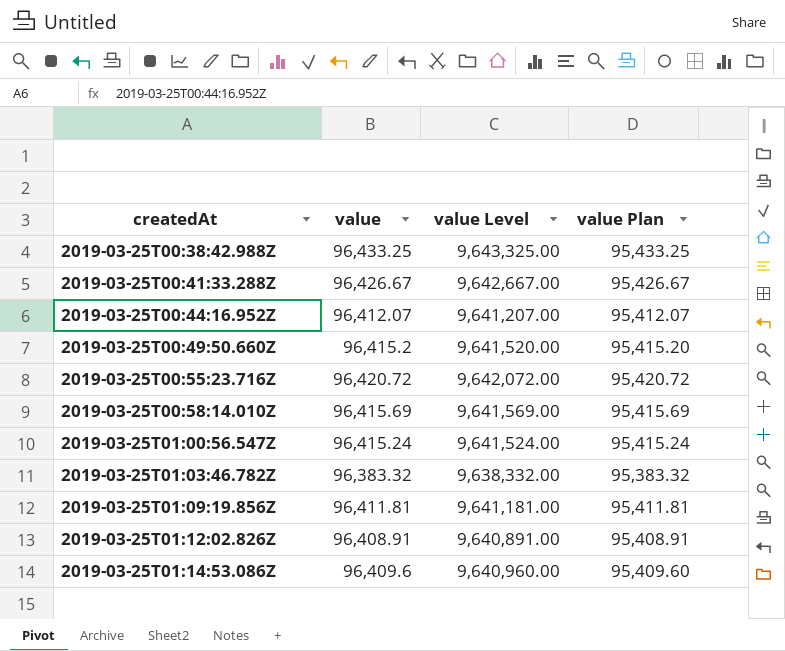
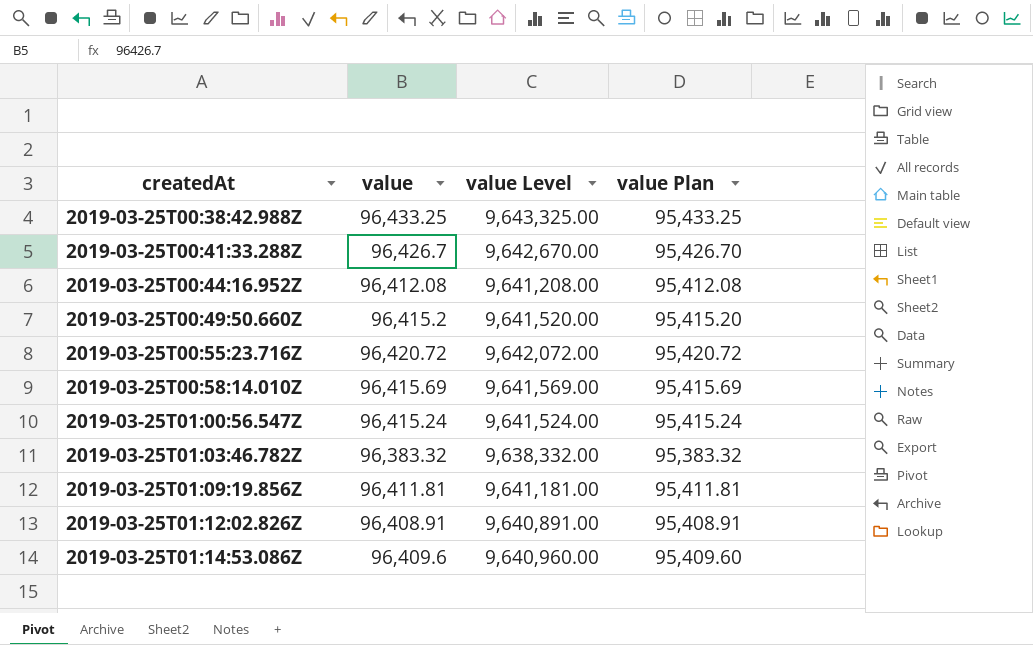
2019-03-25T00:41:33.288Z | value: 96,426.67 -> 96,426.7
2019-03-25T00:41:33.288Z | value Level: 9,642,667.00 -> 9,642,670.00
2019-03-25T00:41:33.288Z | value Plan: 95,426.67 -> 95,426.70
2019-03-25T00:44:16.952Z | value: 96,412.07 -> 96,412.08
2019-03-25T00:44:16.952Z | value Level: 9,641,207.00 -> 9,641,208.00
2019-03-25T00:44:16.952Z | value Plan: 95,412.07 -> 95,412.08

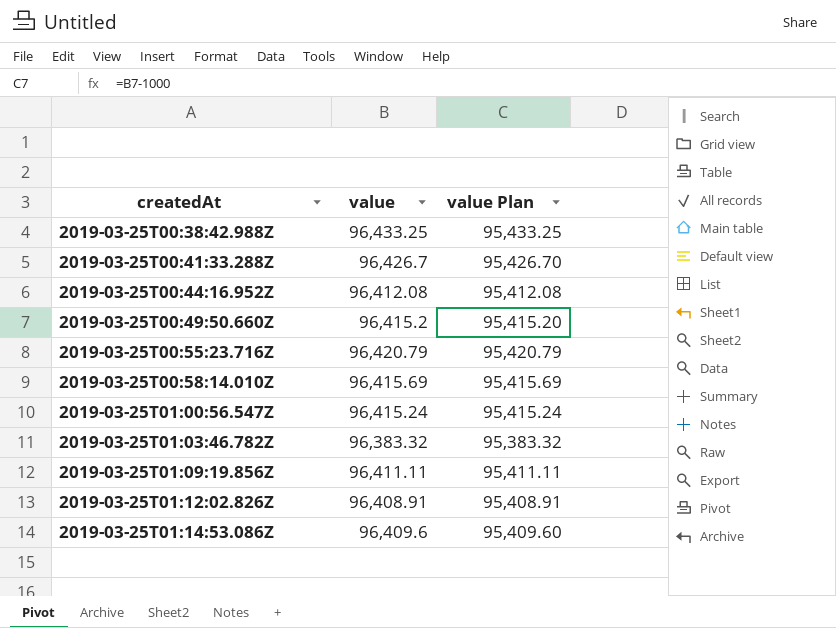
column value Level | formula: [value] * 100 -> none
2019-03-25T00:55:23.716Z | value: 96,420.72 -> 96,420.79
2019-03-25T00:55:23.716Z | value Plan: 95,420.72 -> 95,420.79
2019-03-25T01:09:19.856Z | value: 96,411.81 -> 96,411.11
2019-03-25T01:09:19.856Z | value Plan: 95,411.81 -> 95,411.11

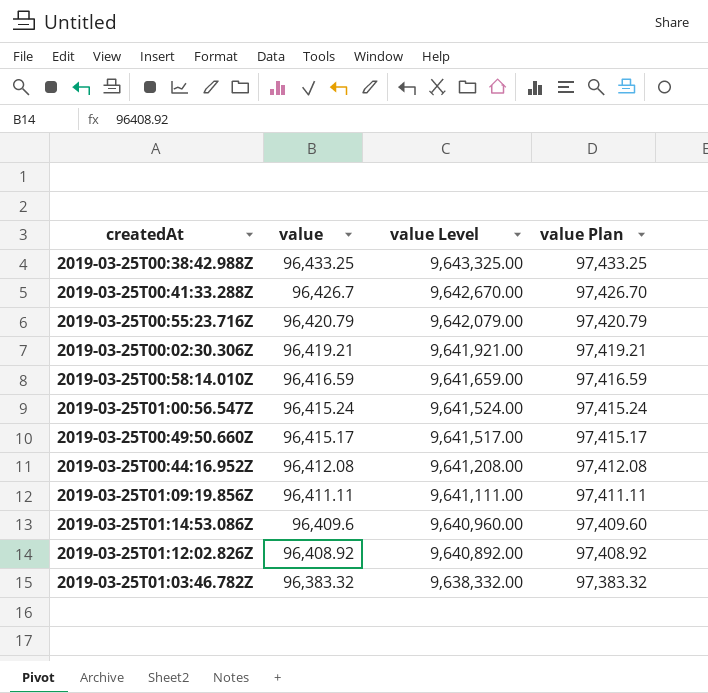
row order: createdAt ascending -> value descending
column value Level | formula: none -> [value] * 100
column value Plan | formula: [value] - 1000 -> [value] + 1000
row 2019-03-25T00:02:30.306Z: none -> 96,419.21 | 9,641,921.00 | 97,419.21
2019-03-25T00:58:14.010Z | value: 96,415.69 -> 96,416.59
2019-03-25T00:49:50.660Z | value: 96,415.2 -> 96,415.17
2019-03-25T01:12:02.826Z | value: 96,408.91 -> 96,408.92

